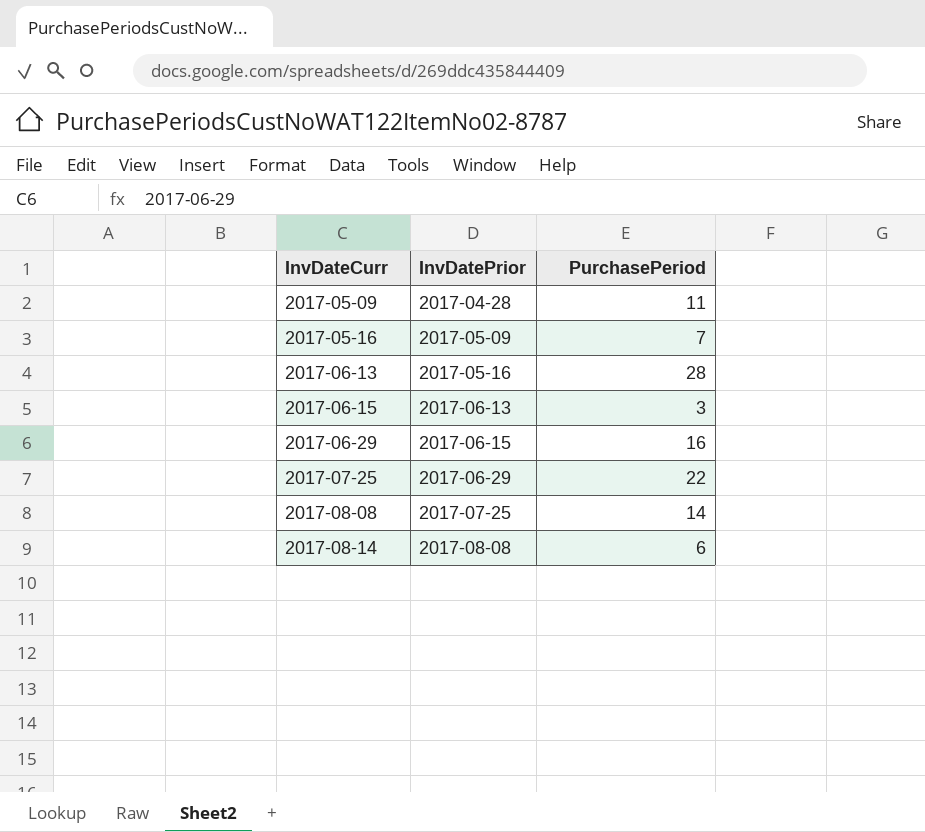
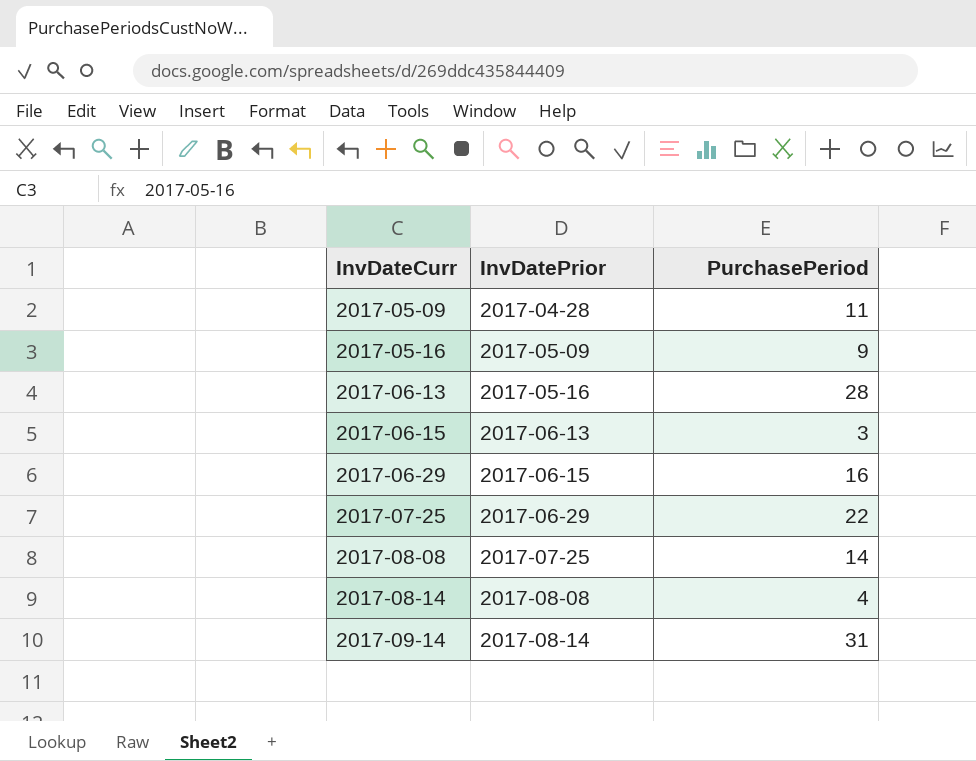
2017-05-16 | PurchasePeriod: 7 -> 9
2017-08-14 | PurchasePeriod: 6 -> 4
row 2017-09-14: none -> 2017-08-14 | 31

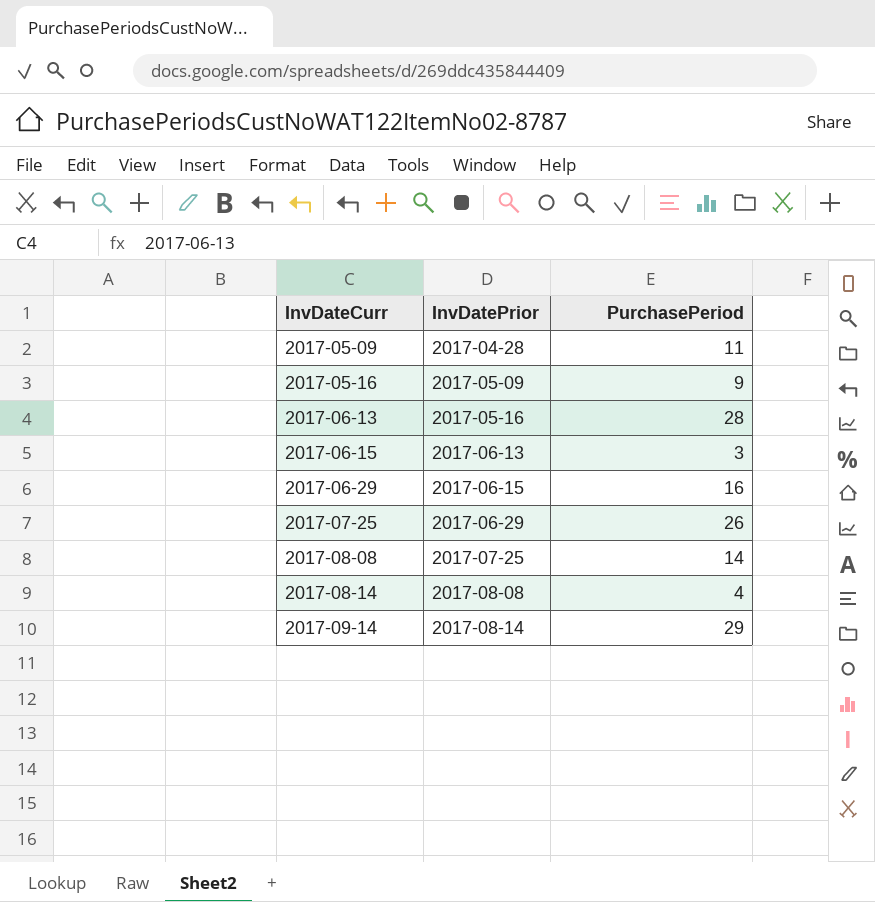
2017-07-25 | PurchasePeriod: 22 -> 26
2017-09-14 | PurchasePeriod: 31 -> 29

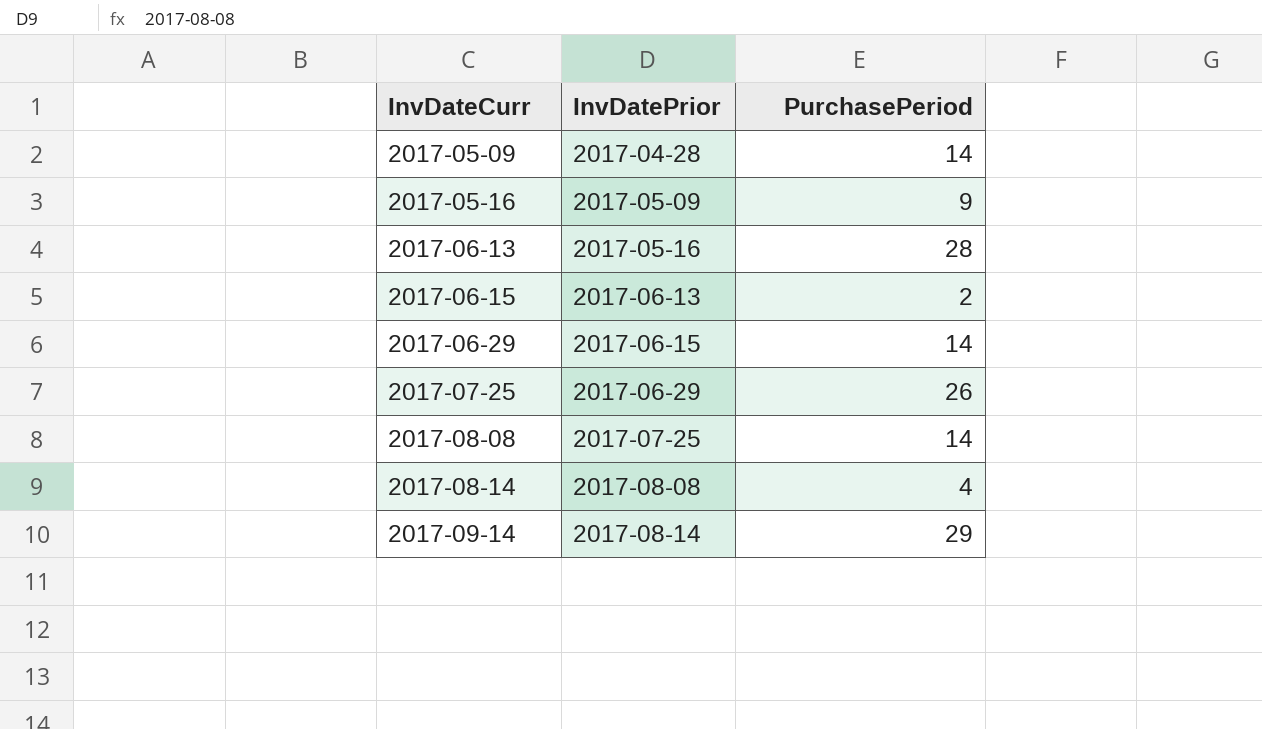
2017-05-09 | PurchasePeriod: 11 -> 14
2017-06-15 | PurchasePeriod: 3 -> 2
2017-06-29 | PurchasePeriod: 16 -> 14

